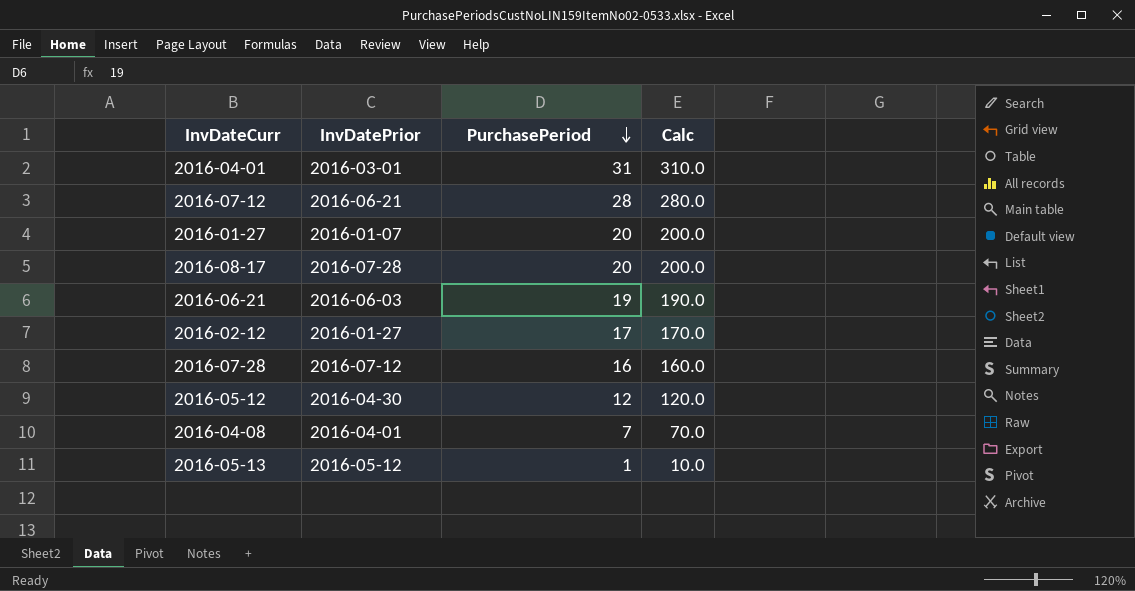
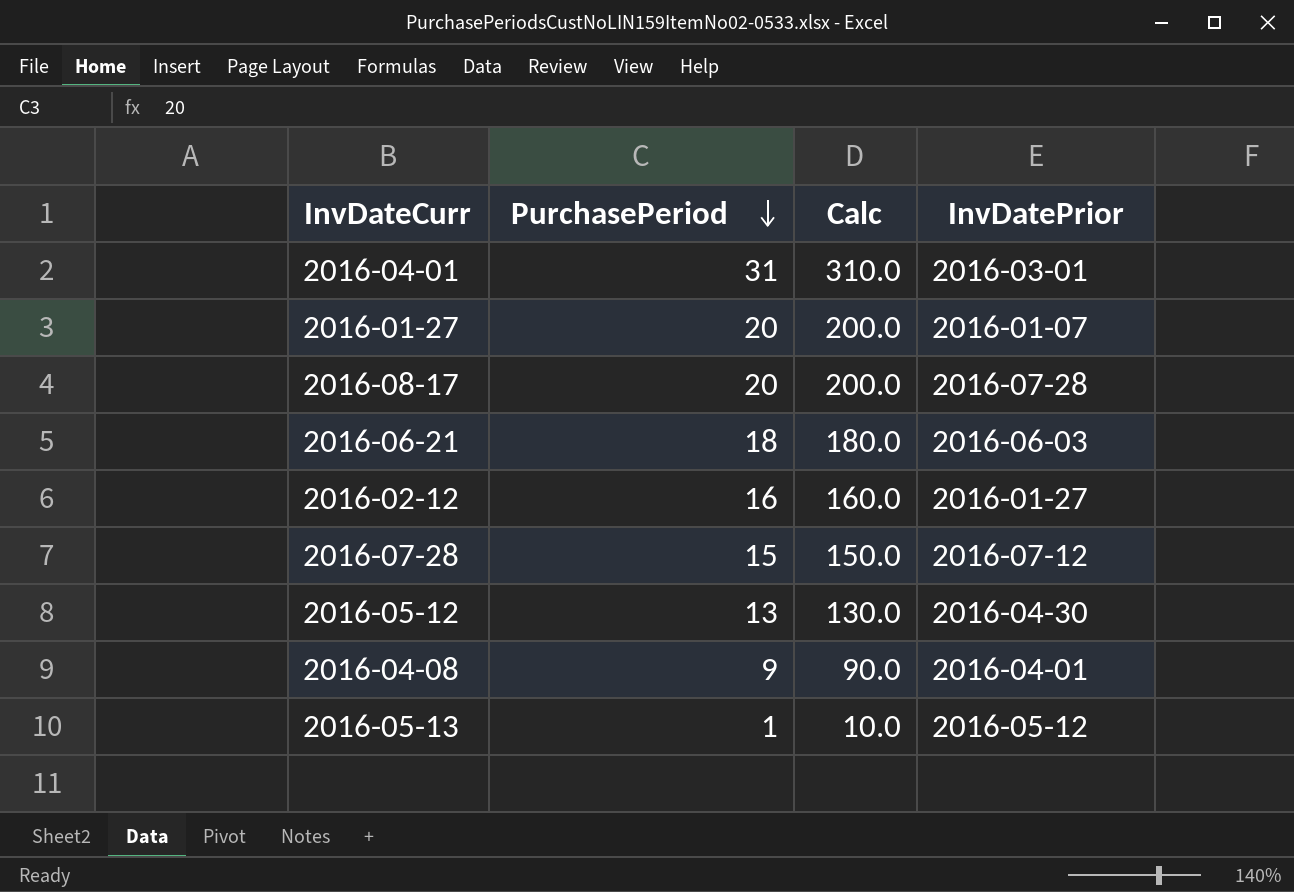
column InvDatePrior | position: 2 -> 4
row 2016-07-12: 2016-06-21 | 28 | 280.0 -> none
2016-06-21 | PurchasePeriod: 19 -> 18
2016-06-21 | Calc: 190.0 -> 180.0
2016-02-12 | PurchasePeriod: 17 -> 16
2016-02-12 | Calc: 170.0 -> 160.0
2016-07-28 | PurchasePeriod: 16 -> 15
2016-07-28 | Calc: 160.0 -> 150.0
2016-05-12 | PurchasePeriod: 12 -> 13
2016-05-12 | Calc: 120.0 -> 130.0
2016-04-08 | PurchasePeriod: 7 -> 9
2016-04-08 | Calc: 70.0 -> 90.0

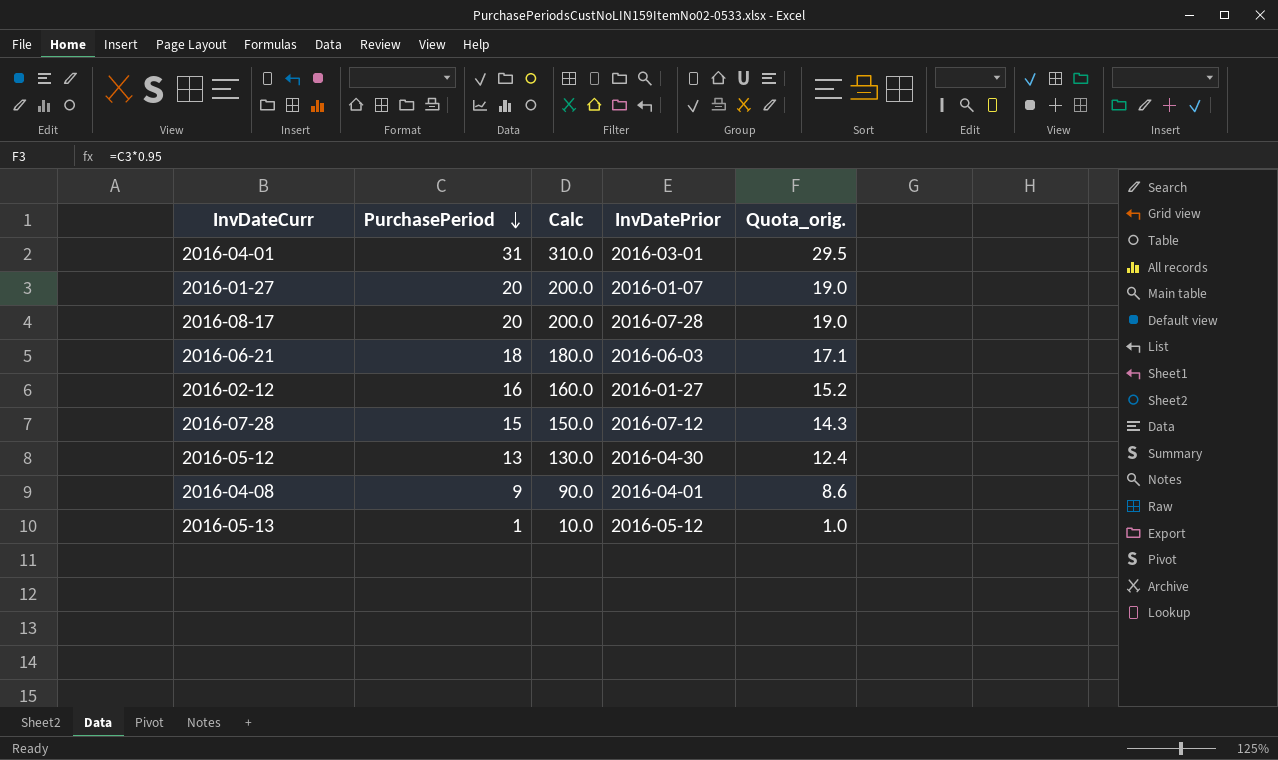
column Quota_orig. | formula: none -> [PurchasePeriod] * 0.95

